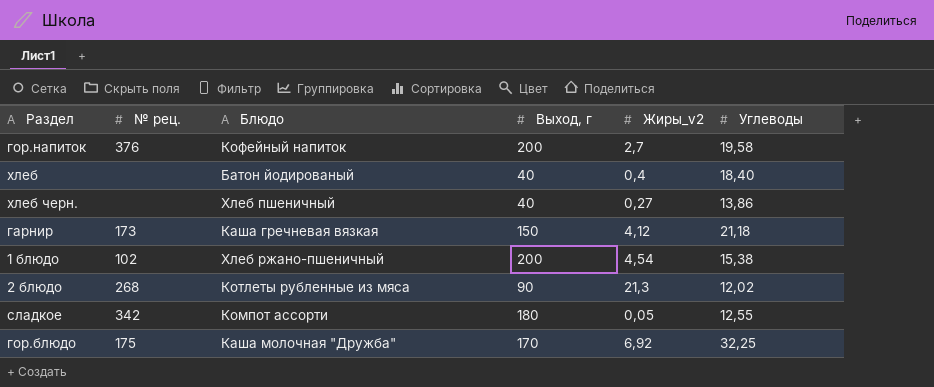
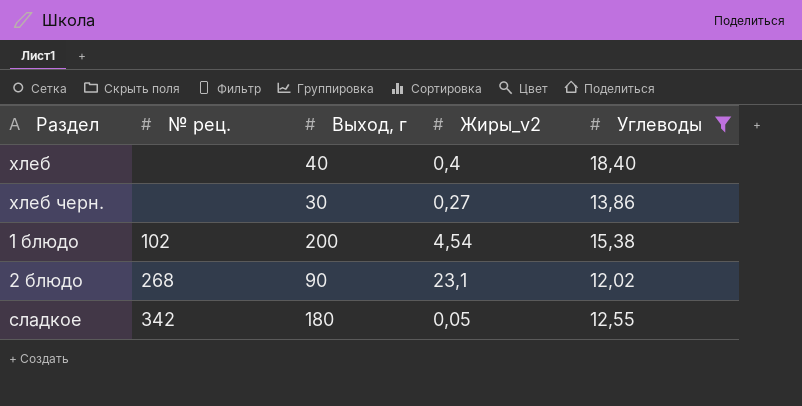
filter: none -> Углеводы <= 18,40
column Блюдо | position: 3 -> none
хлеб черн. | Выход, г: 40 -> 30
2 блюдо | Жиры_v2: 21,3 -> 23,1

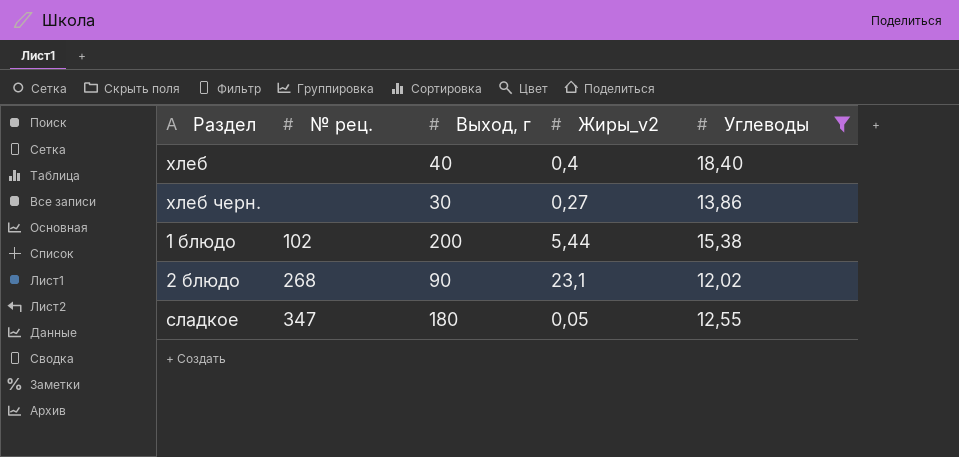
1 блюдо | Жиры_v2: 4,54 -> 5,44
сладкое | № рец.: 342 -> 347

